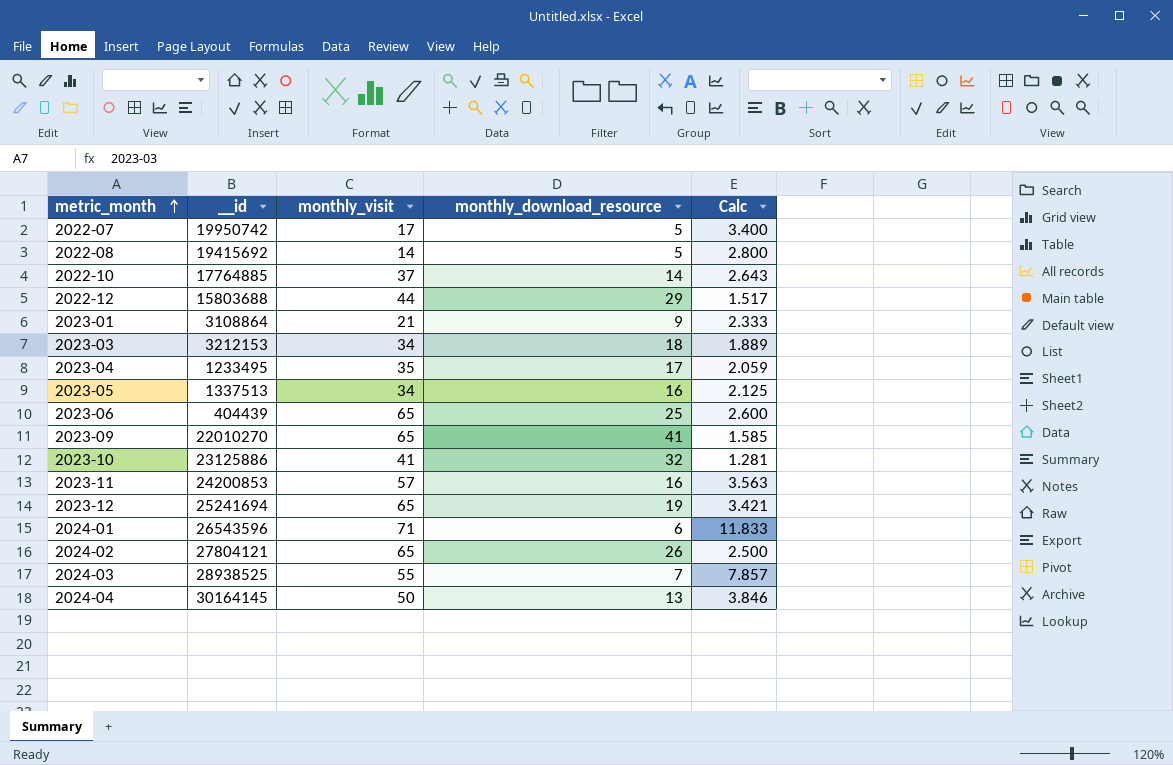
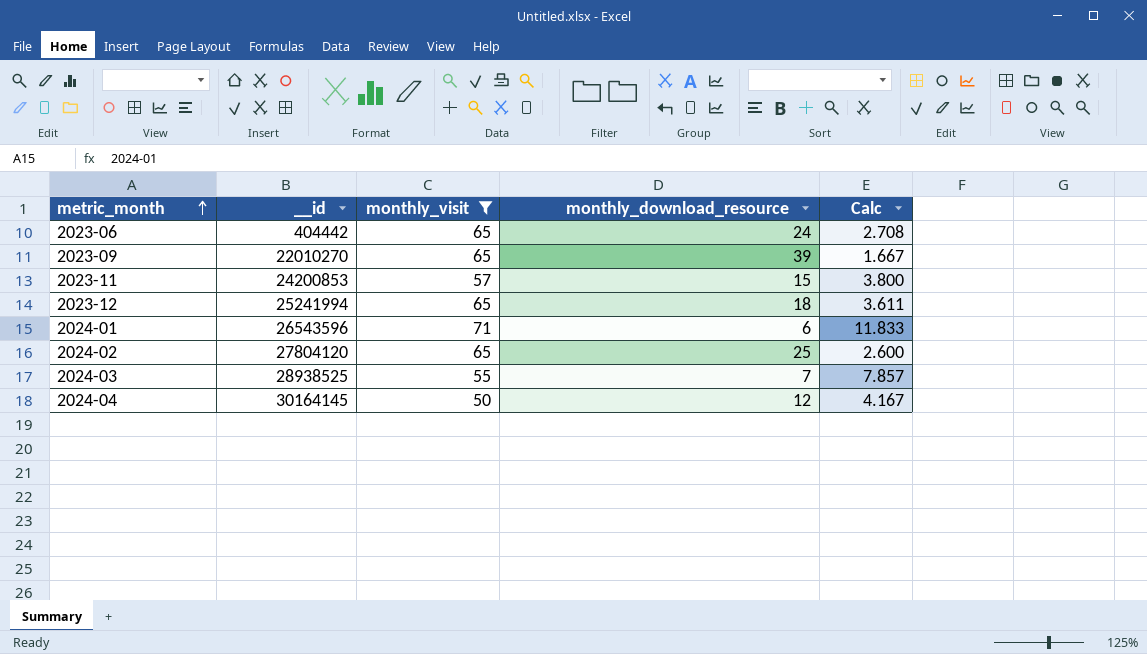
filter: none -> monthly_visit >= 50
2023-06 | __id: 404439 -> 404442
2023-06 | monthly_download_resource: 25 -> 24
2023-06 | Calc: 2.600 -> 2.708
2023-09 | monthly_download_resource: 41 -> 39
2023-09 | Calc: 1.585 -> 1.667
2023-11 | monthly_download_resource: 16 -> 15
2023-11 | Calc: 3.563 -> 3.800
2023-12 | __id: 25241694 -> 25241994
2023-12 | monthly_download_resource: 19 -> 18
2023-12 | Calc: 3.421 -> 3.611
2024-02 | __id: 27804121 -> 27804120
2024-02 | monthly_download_resource: 26 -> 25
2024-02 | Calc: 2.500 -> 2.600
2024-04 | monthly_download_resource: 13 -> 12
2024-04 | Calc: 3.846 -> 4.167

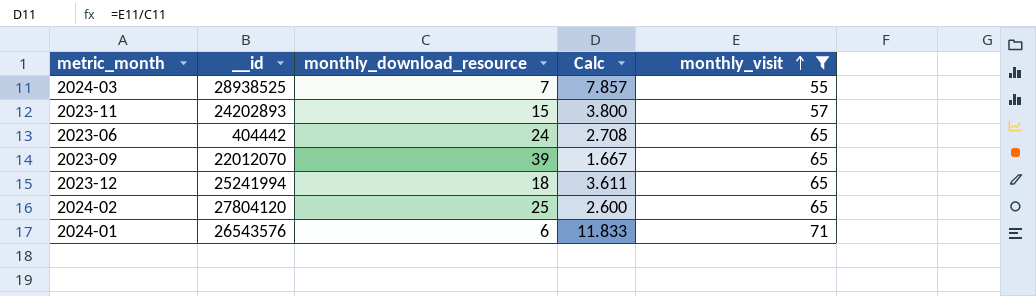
row order: metric_month ascending -> monthly_visit ascending
column monthly_visit | position: 3 -> 5
row 2024-04: 30164145 | 50 | 12 | 4.167 -> none
2023-11 | __id: 24200853 -> 24202893
2023-09 | __id: 22010270 -> 22012070
2024-01 | __id: 26543596 -> 26543576

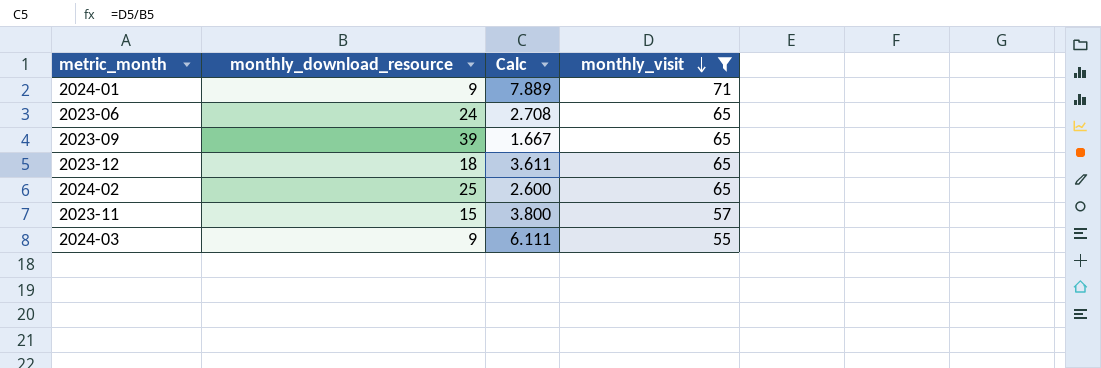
row order: monthly_visit ascending -> monthly_visit descending
column __id | position: 2 -> none
2024-01 | monthly_download_resource: 6 -> 9
2024-01 | Calc: 11.833 -> 7.889
2024-03 | monthly_download_resource: 7 -> 9
2024-03 | Calc: 7.857 -> 6.111

